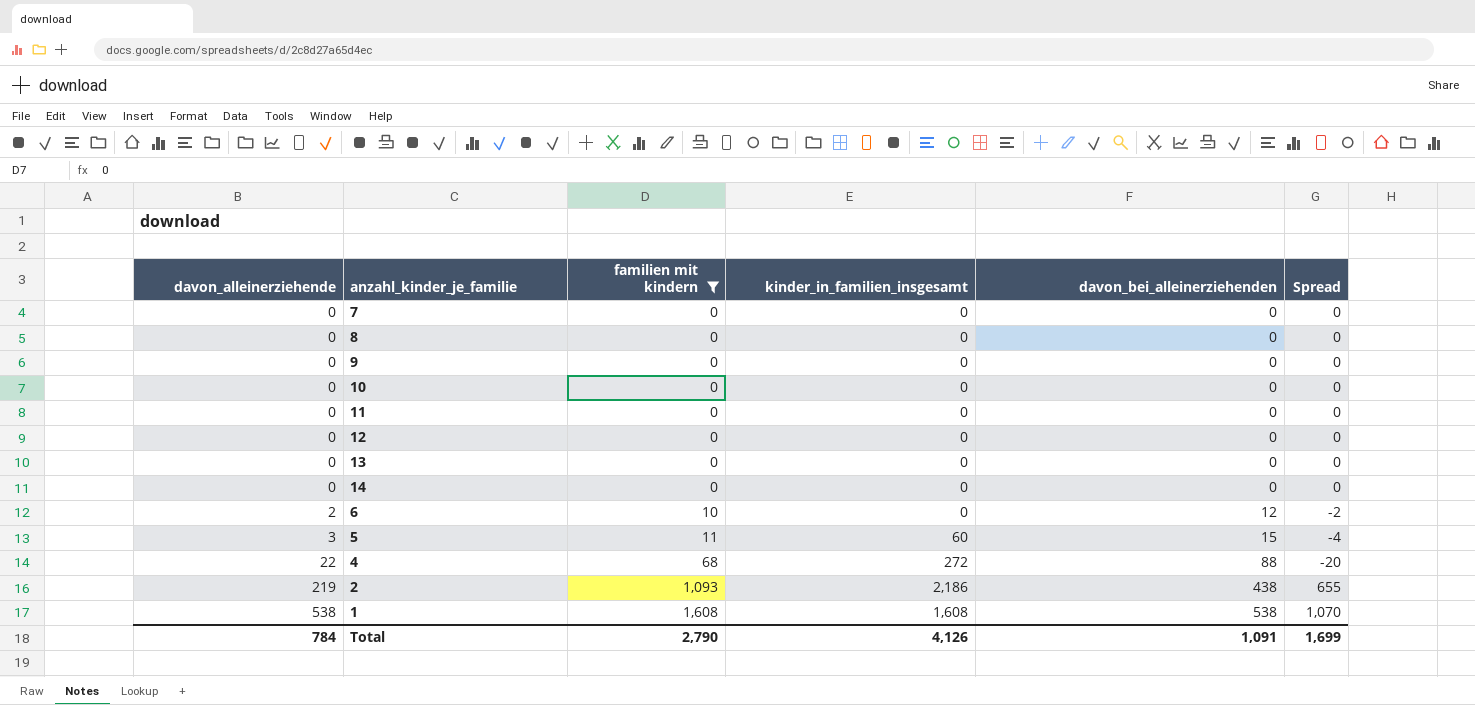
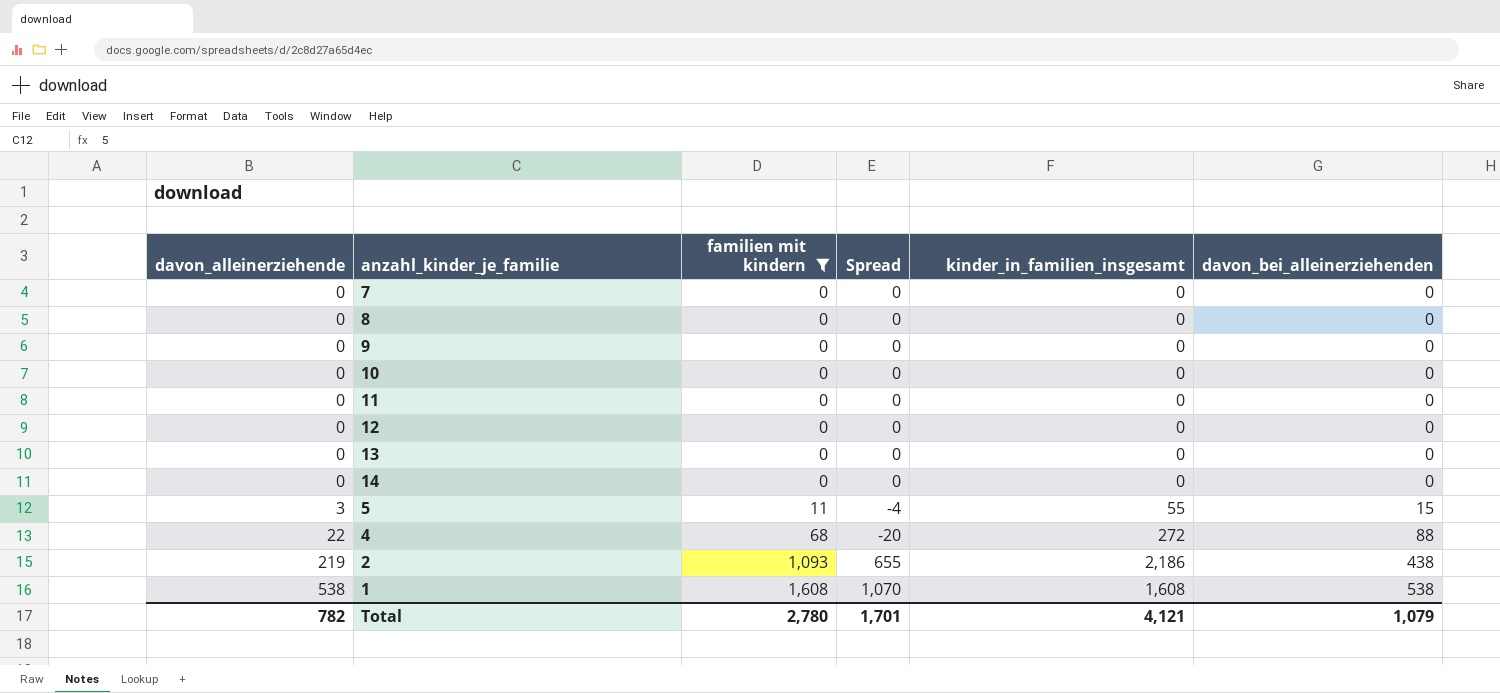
column Spread | position: 6 -> 4
row 6: 2 | 10 | 0 | 12 | -2 -> none
5 | kinder_in_familien_insgesamt: 60 -> 55
Total | davon_alleinerziehende: 784 -> 782
Total | familien mit kindern: 2,790 -> 2,780
Total | Spread: 1,699 -> 1,701
Total | kinder_in_familien_insgesamt: 4,126 -> 4,121
Total | davon_bei_alleinerziehenden: 1,091 -> 1,079

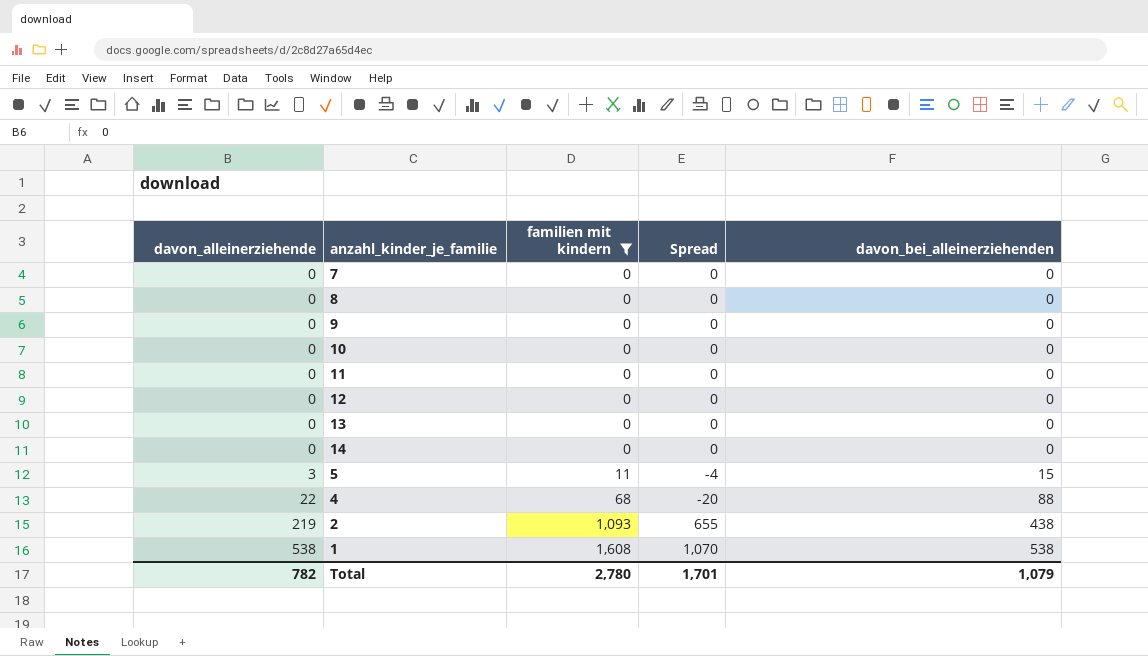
column kinder_in_familien_insgesamt | position: 5 -> none

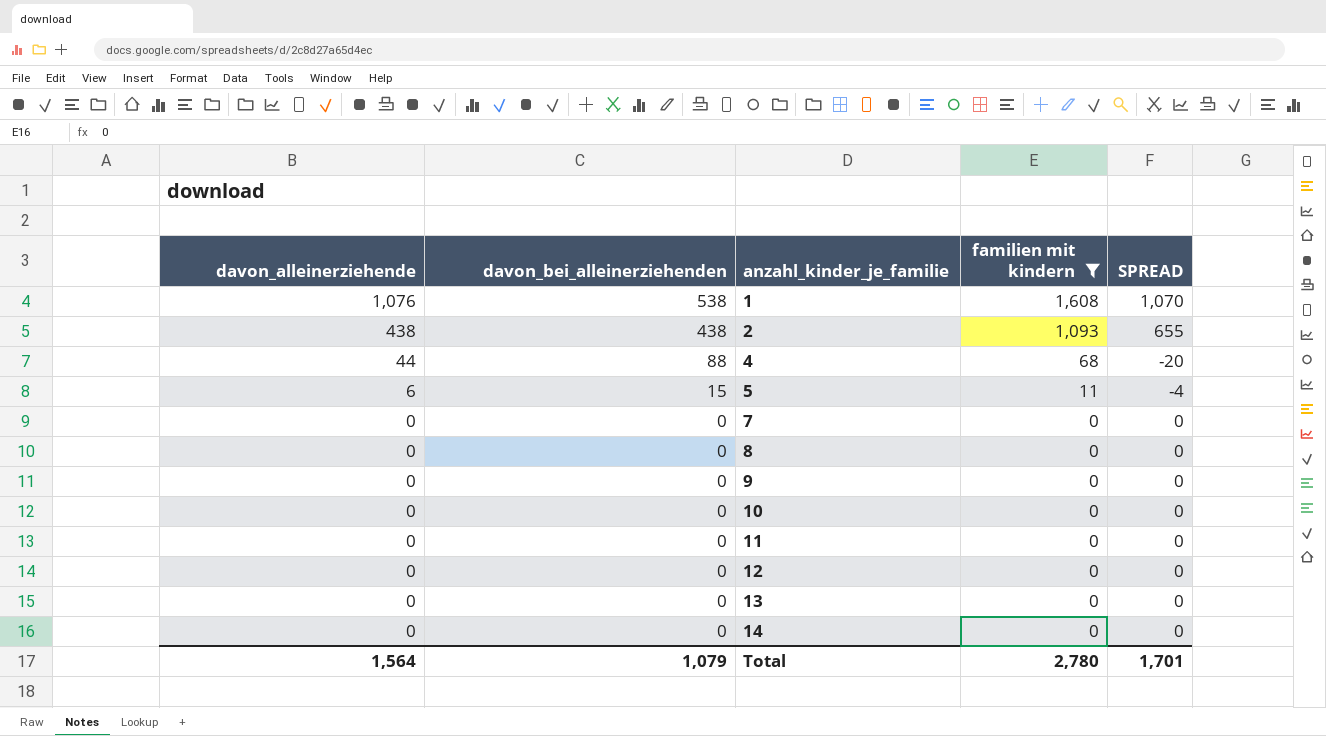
row order: davon_alleinerziehende ascending -> davon_alleinerziehende descending
column davon_bei_alleinerziehenden | position: 5 -> 2
column name: Spread -> SPREAD
1 | davon_alleinerziehende: 538 -> 1,076
2 | davon_alleinerziehende: 219 -> 438
4 | davon_alleinerziehende: 22 -> 44
5 | davon_alleinerziehende: 3 -> 6
Total | davon_alleinerziehende: 782 -> 1,564

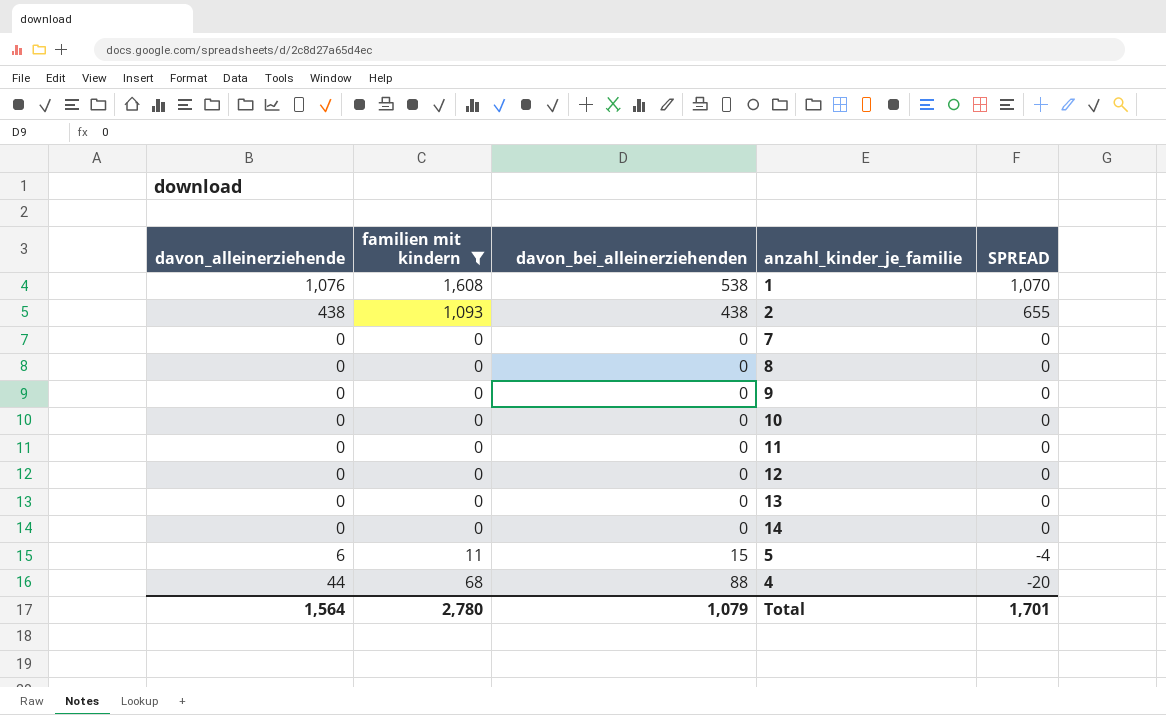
row order: davon_alleinerziehende descending -> SPREAD descending
column familien mit kindern | position: 4 -> 2

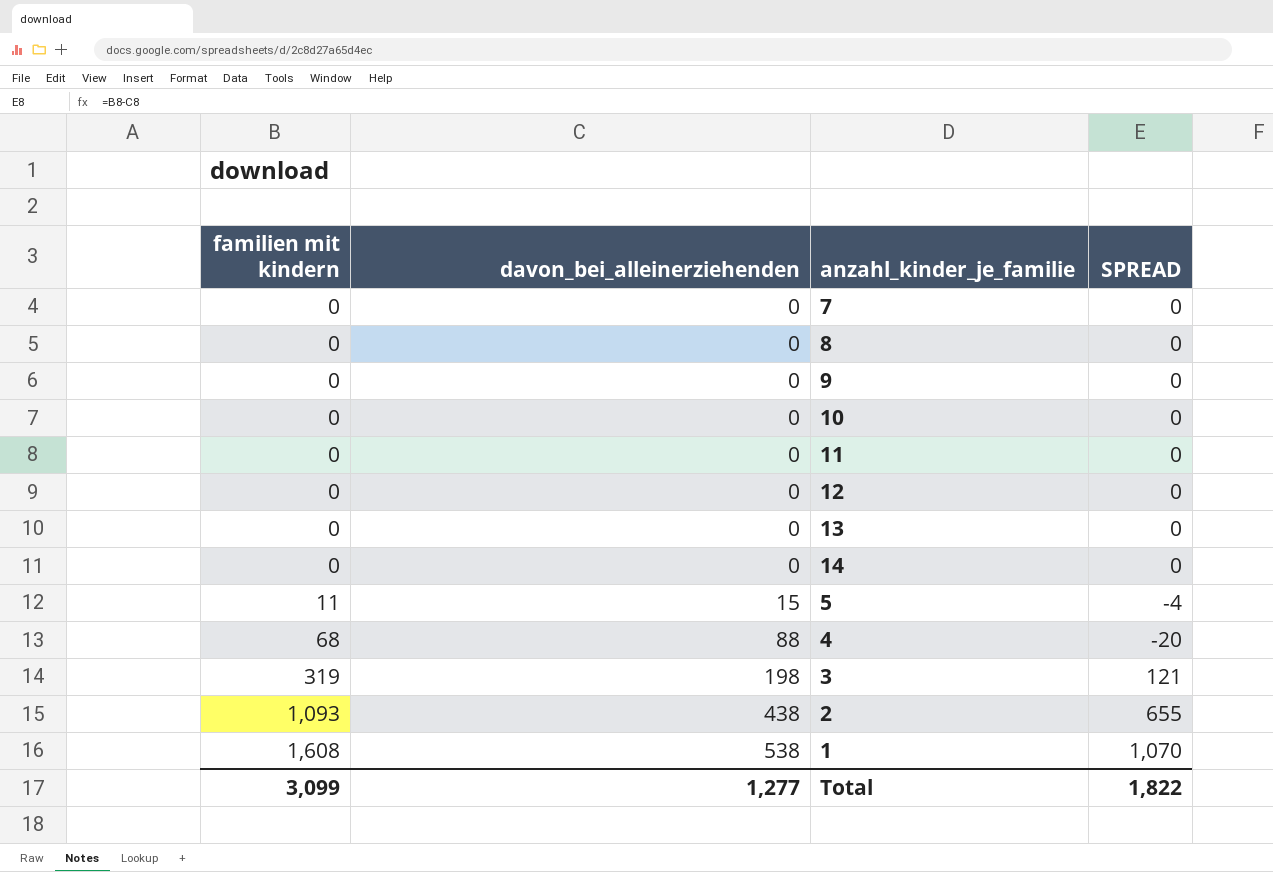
filter: familien mit kindern != 319 -> none
row order: SPREAD descending -> familien mit kindern ascending
column davon_alleinerziehende | position: 1 -> none
Total | familien mit kindern: 2,780 -> 3,099
Total | davon_bei_alleinerziehenden: 1,079 -> 1,277
Total | SPREAD: 1,701 -> 1,822

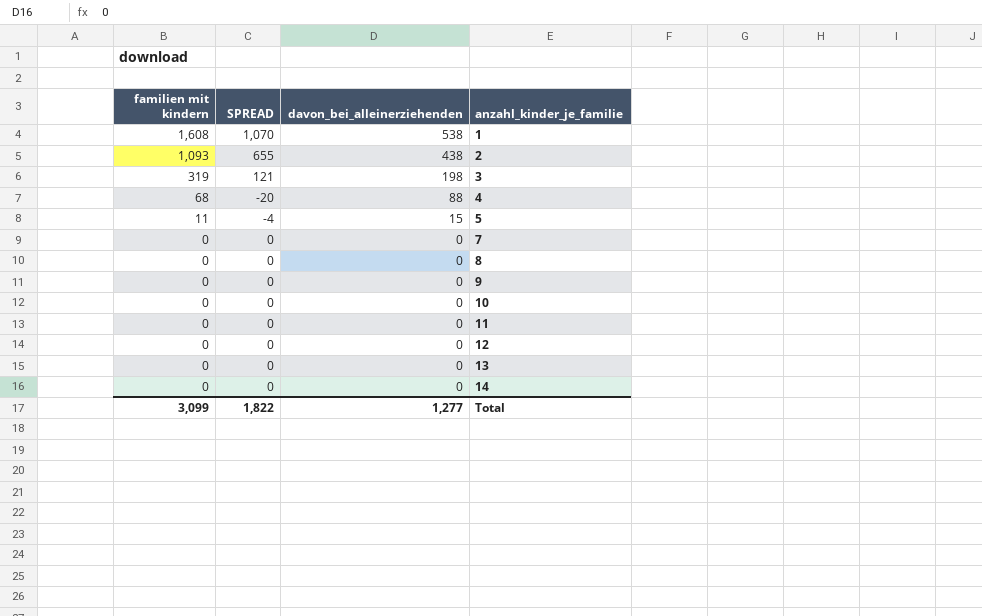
row order: familien mit kindern ascending -> familien mit kindern descending
column SPREAD | position: 4 -> 2

